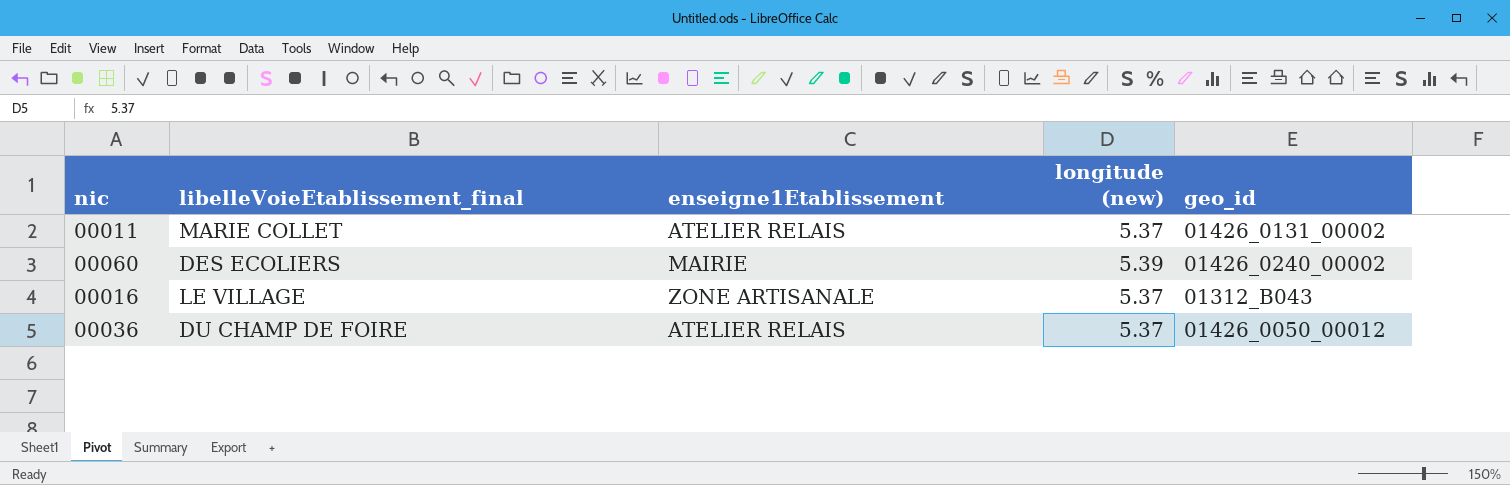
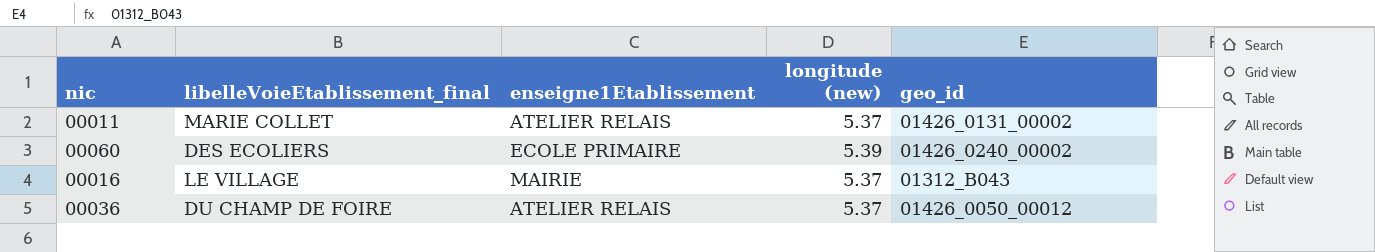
00060 | enseigne1Etablissement: MAIRIE -> ECOLE PRIMAIRE
00016 | enseigne1Etablissement: ZONE ARTISANALE -> MAIRIE

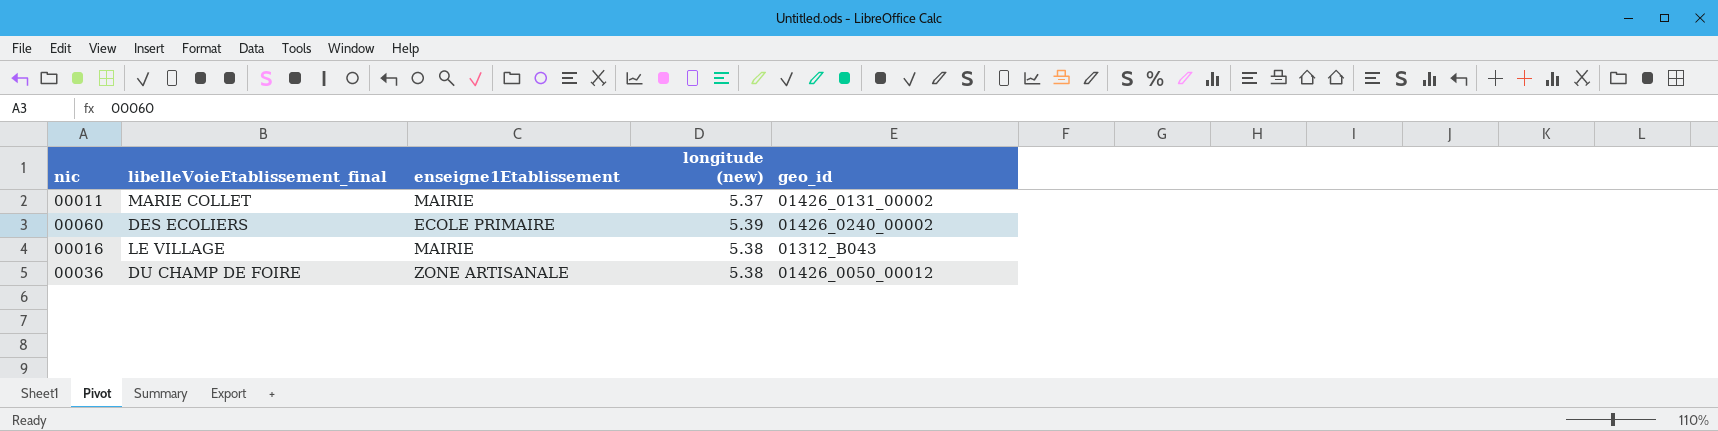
00011 | enseigne1Etablissement: ATELIER RELAIS -> MAIRIE
00016 | longitude (new): 5.37 -> 5.38
00036 | enseigne1Etablissement: ATELIER RELAIS -> ZONE ARTISANALE
00036 | longitude (new): 5.37 -> 5.38

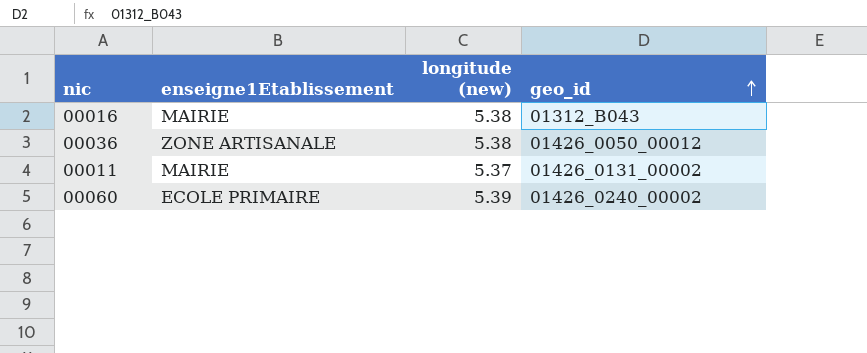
row order: none -> geo_id ascending
column libelleVoieEtablissement_final | position: 2 -> none

